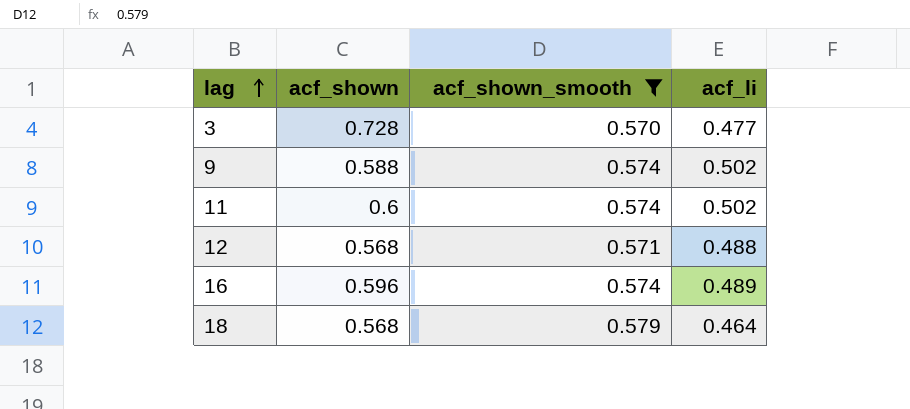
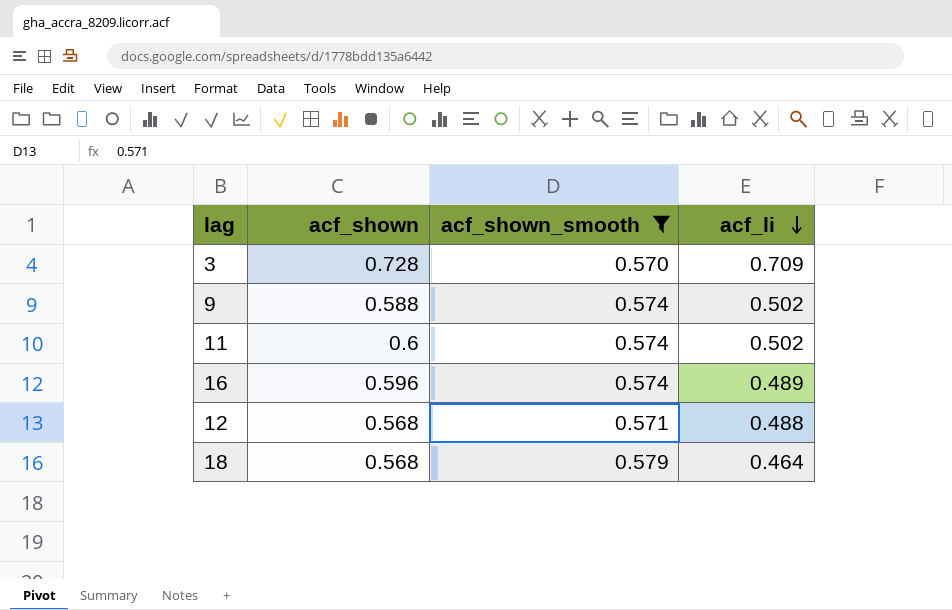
row order: lag ascending -> acf_li descending
3 | acf_li: 0.477 -> 0.709

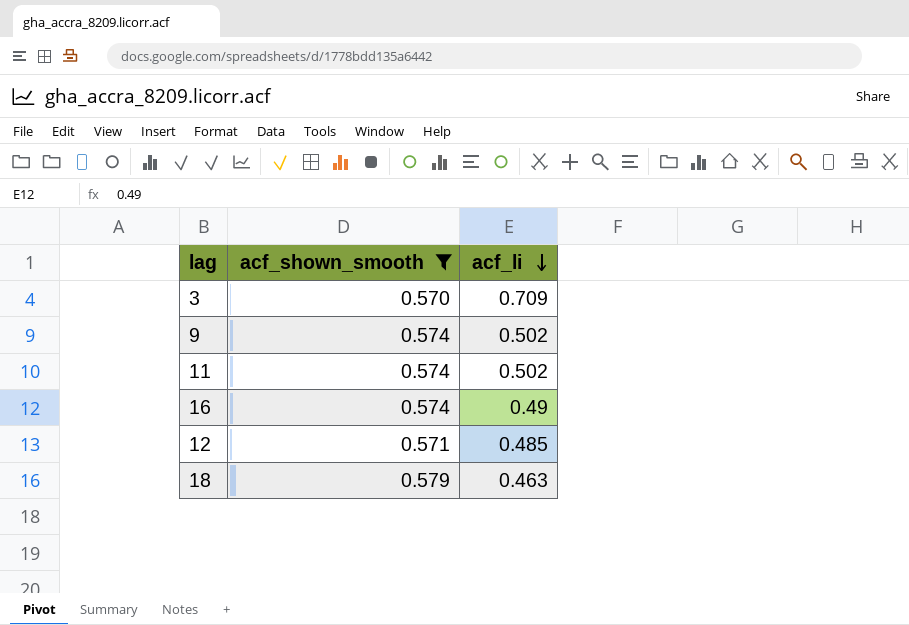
column acf_shown | position: 2 -> none
16 | acf_li: 0.489 -> 0.49
12 | acf_li: 0.488 -> 0.485
18 | acf_li: 0.464 -> 0.463

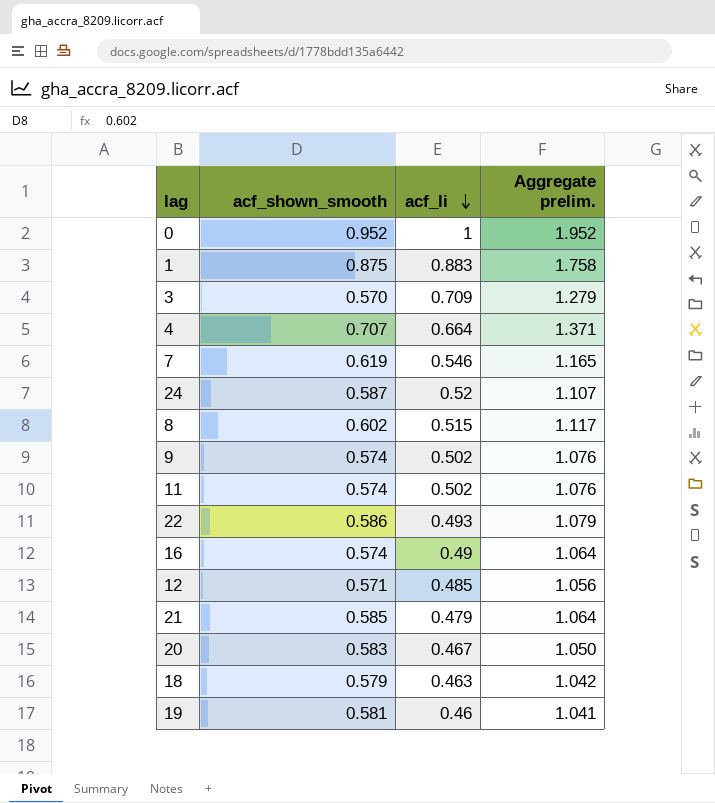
filter: acf_shown_smooth <= 0.579 -> none
column Aggregate prelim. | formula: none -> [acf_shown_smooth] + [acf_li]

